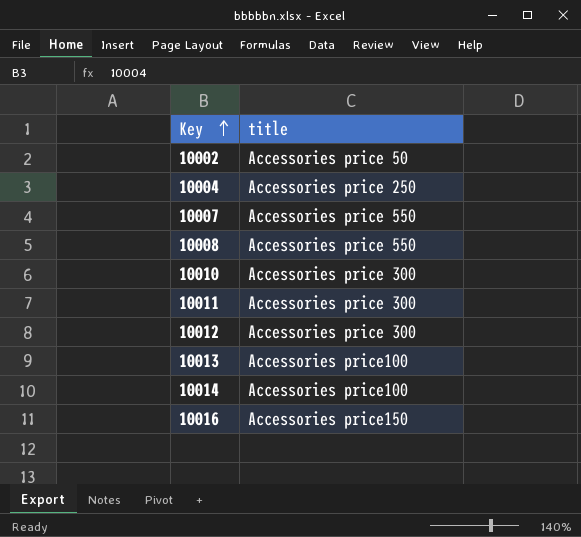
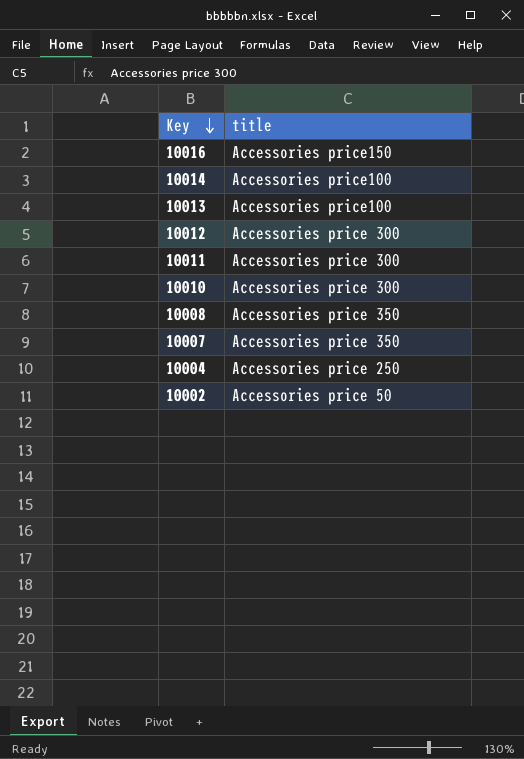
row order: Key ascending -> Key descending
10008 | title: Accessories price 550 -> Accessories price 350
10007 | title: Accessories price 550 -> Accessories price 350

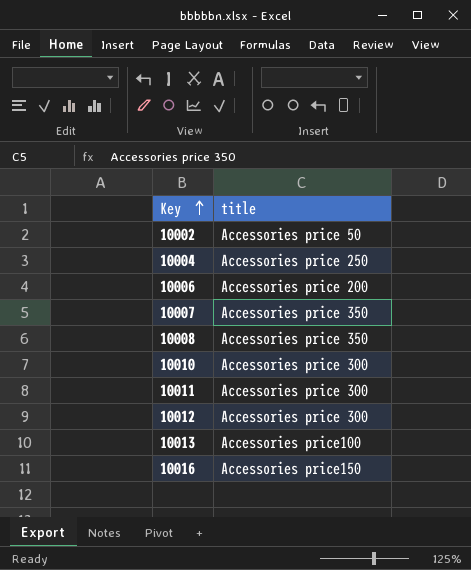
row order: Key descending -> Key ascending
row 10014: Accessories price100 -> none
row 10006: none -> Accessories price 200

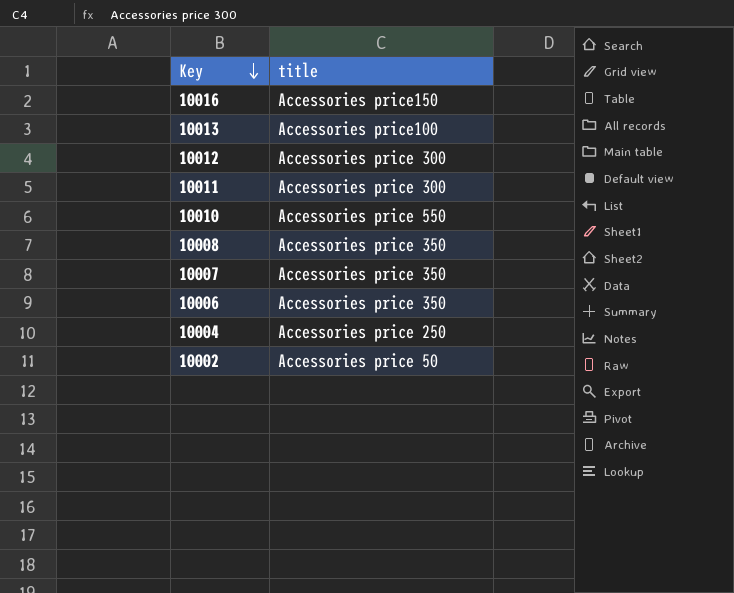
row order: Key ascending -> Key descending
10010 | title: Accessories price 300 -> Accessories price 550
10006 | title: Accessories price 200 -> Accessories price 350

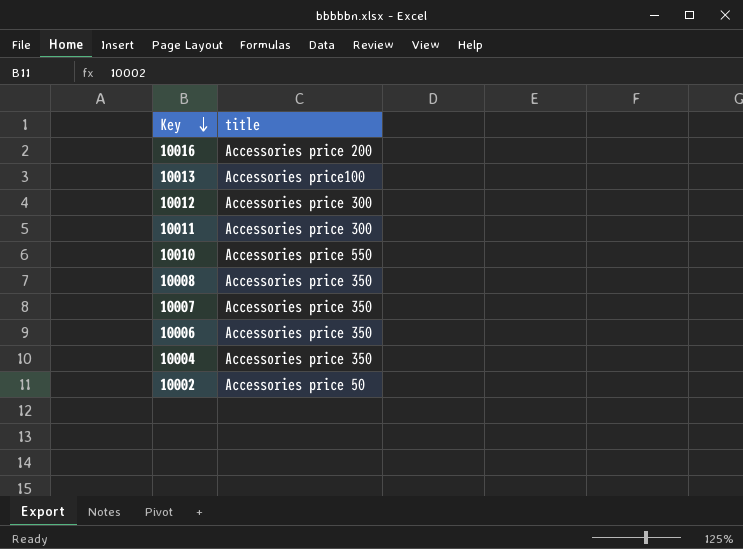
10016 | title: Accessories price150 -> Accessories price 200
10004 | title: Accessories price 250 -> Accessories price 350

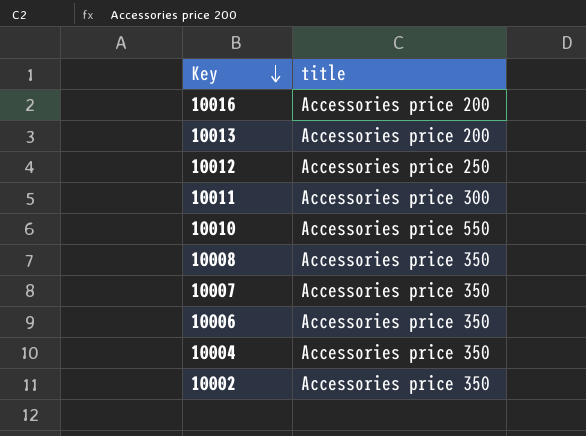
10013 | title: Accessories price100 -> Accessories price 200
10012 | title: Accessories price 300 -> Accessories price 250
10002 | title: Accessories price 50 -> Accessories price 350

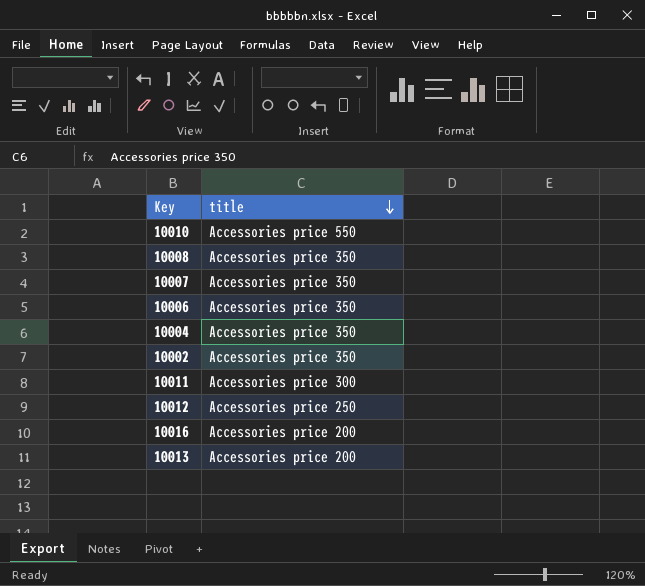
row order: Key descending -> title descending

